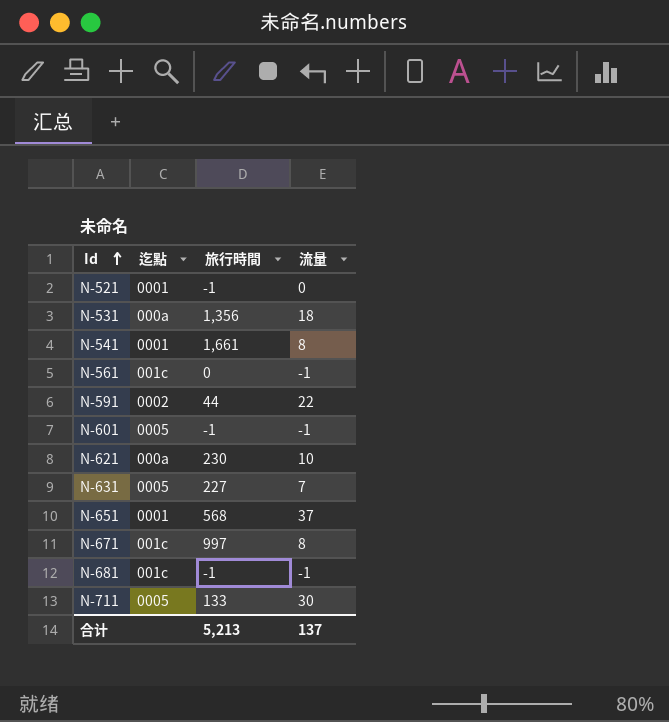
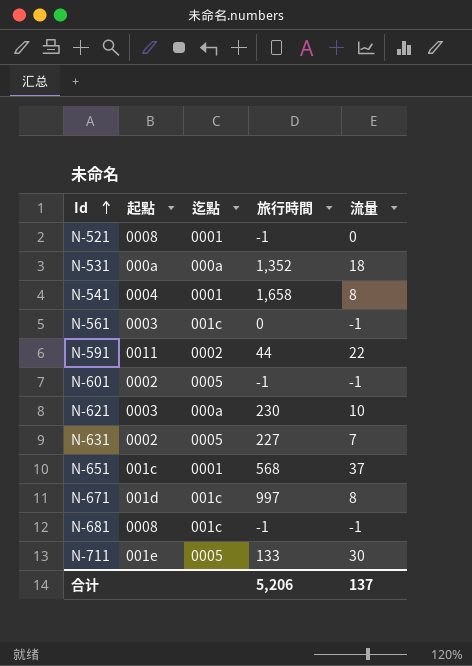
column 起點 | position: none -> 2
N-531 | 旅行時間: 1,356 -> 1,352
N-541 | 旅行時間: 1,661 -> 1,658
合计 | 旅行時間: 5,213 -> 5,206

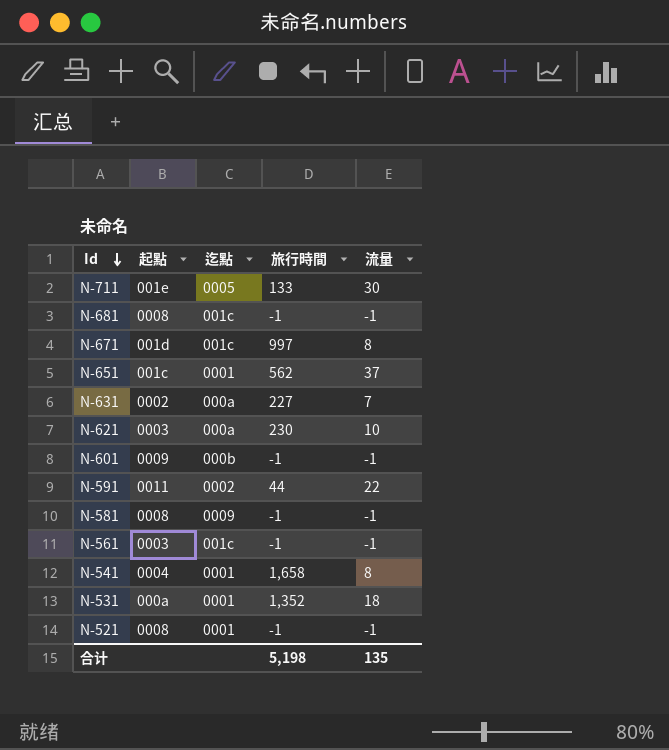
row order: Id ascending -> Id descending
N-651 | 旅行時間: 568 -> 562
N-631 | 迄點: 0005 -> 000a
N-601 | 起點: 0002 -> 0009
N-601 | 迄點: 0005 -> 000b
row N-581: none -> 0008 | 0009 | -1 | -1
N-561 | 旅行時間: 0 -> -1
N-531 | 迄點: 000a -> 0001
N-521 | 流量: 0 -> -1
合计 | 旅行時間: 5,206 -> 5,198
合计 | 流量: 137 -> 135

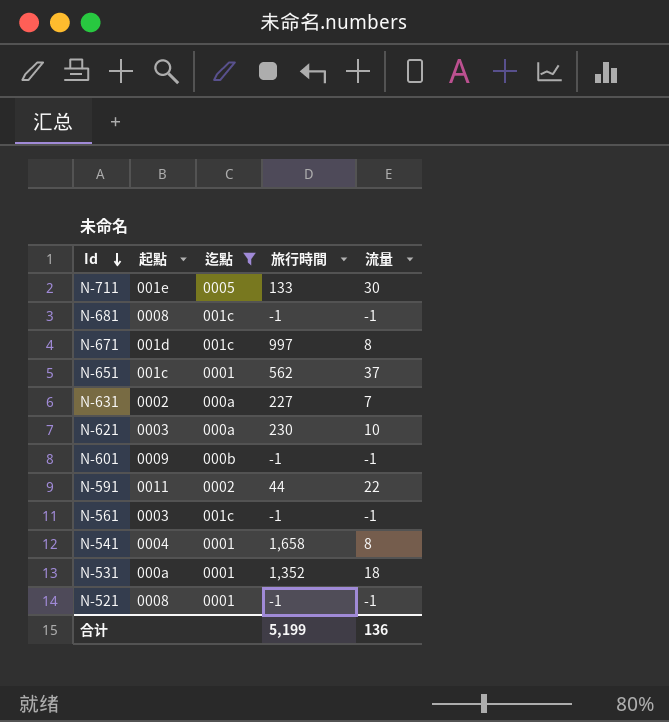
filter: none -> 迄點 != 0009
合计 | 旅行時間: 5,198 -> 5,199
合计 | 流量: 135 -> 136

